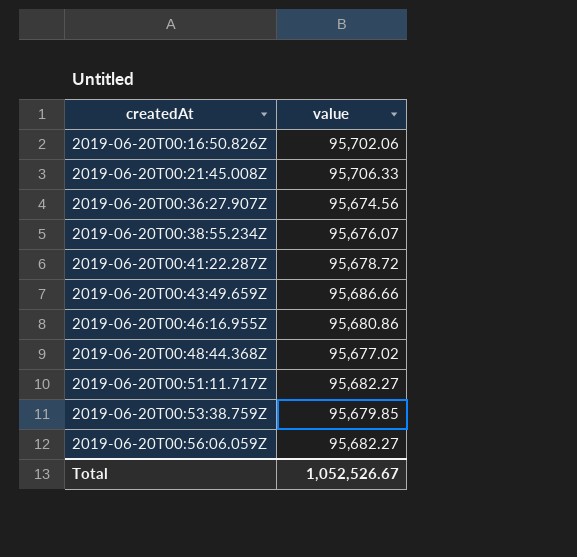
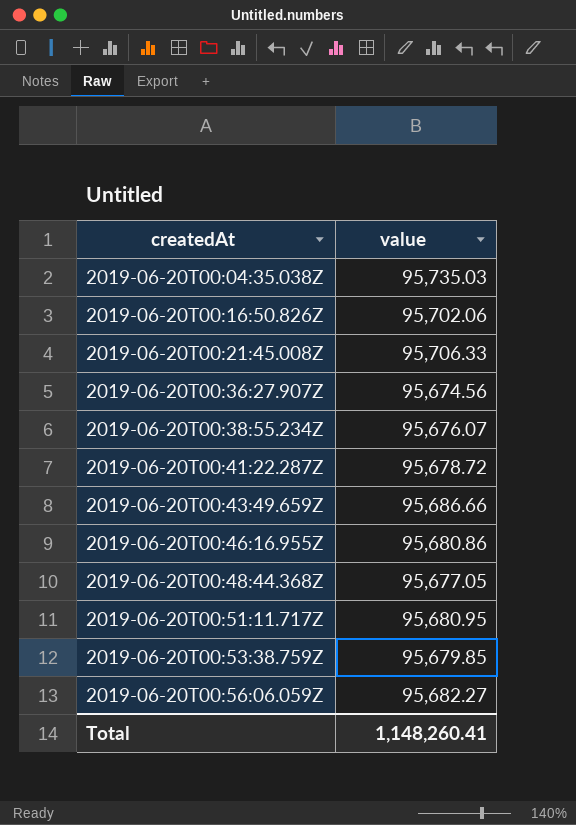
row 2019-06-20T00:04:35.038Z: none -> 95,735.03
2019-06-20T00:48:44.368Z | value: 95,677.02 -> 95,677.05
2019-06-20T00:51:11.717Z | value: 95,682.27 -> 95,680.95
Total | value: 1,052,526.67 -> 1,148,260.41

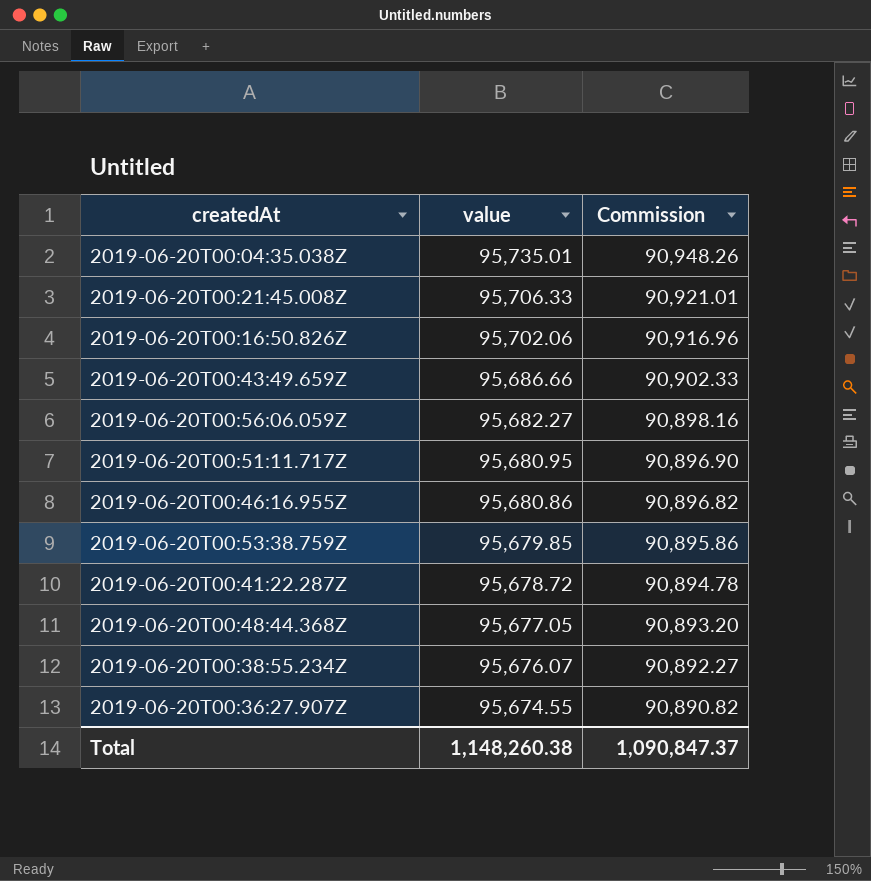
row order: createdAt ascending -> value descending
column Commission | formula: none -> [value] * 0.95
2019-06-20T00:04:35.038Z | value: 95,735.03 -> 95,735.01
2019-06-20T00:36:27.907Z | value: 95,674.56 -> 95,674.55
Total | value: 1,148,260.41 -> 1,148,260.38

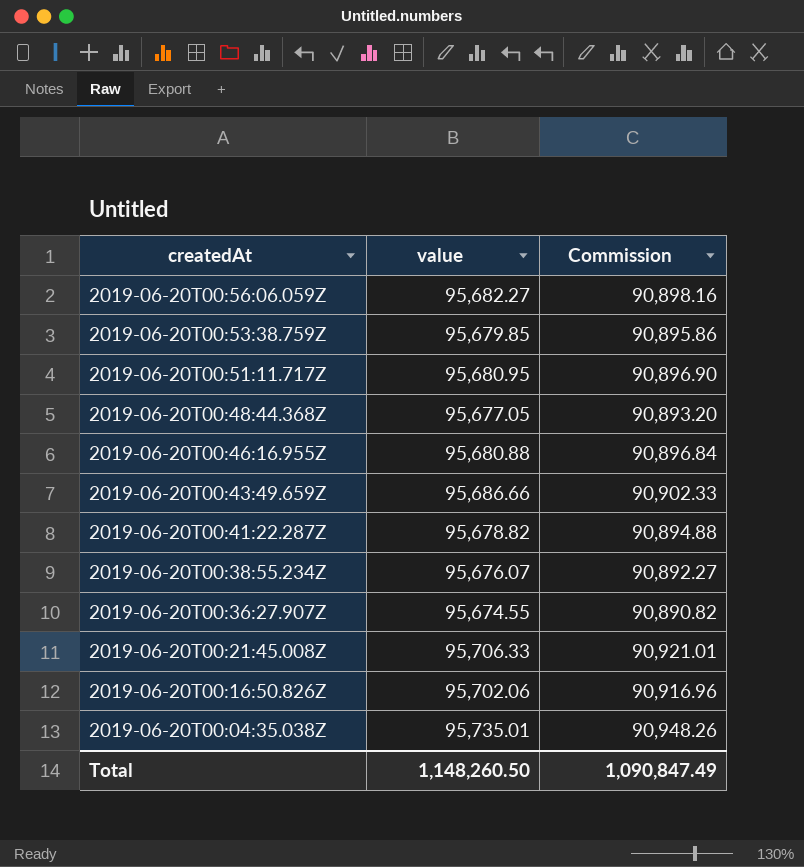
row order: value descending -> createdAt descending
2019-06-20T00:46:16.955Z | value: 95,680.86 -> 95,680.88
2019-06-20T00:46:16.955Z | Commission: 90,896.82 -> 90,896.84
2019-06-20T00:41:22.287Z | value: 95,678.72 -> 95,678.82
2019-06-20T00:41:22.287Z | Commission: 90,894.78 -> 90,894.88
Total | value: 1,148,260.38 -> 1,148,260.50
Total | Commission: 1,090,847.37 -> 1,090,847.49

